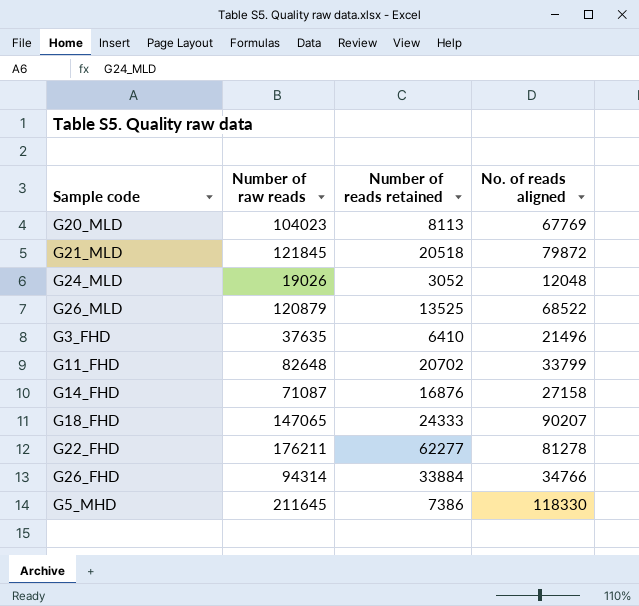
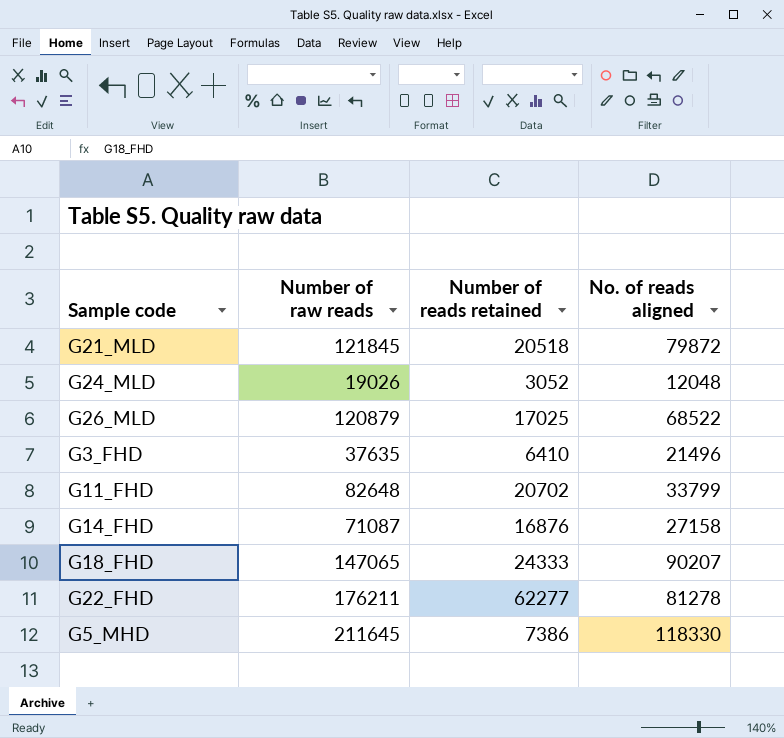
row G20_MLD: 104023 | 8113 | 67769 -> none
row G26_FHD: 94314 | 33884 | 34766 -> none
G26_MLD | Number of reads retained: 13525 -> 17025

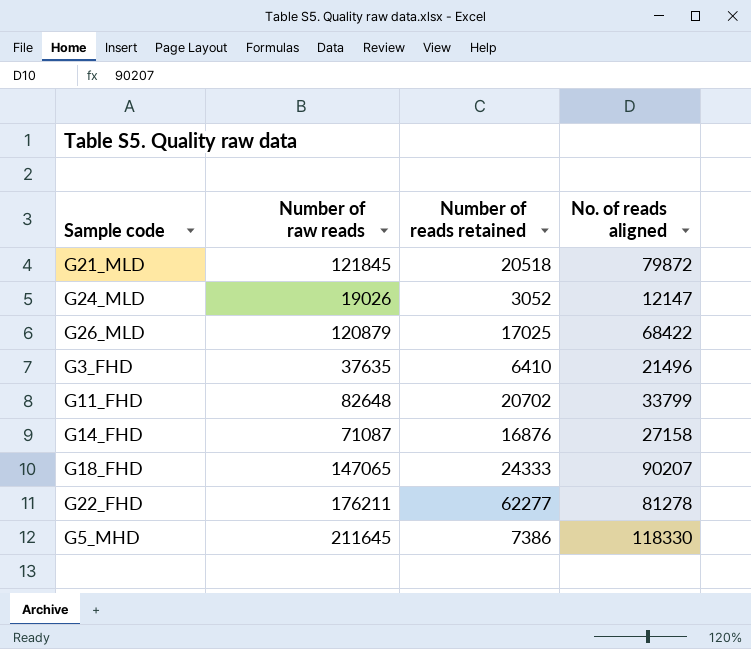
G24_MLD | No. of reads aligned: 12048 -> 12147
G26_MLD | No. of reads aligned: 68522 -> 68422

